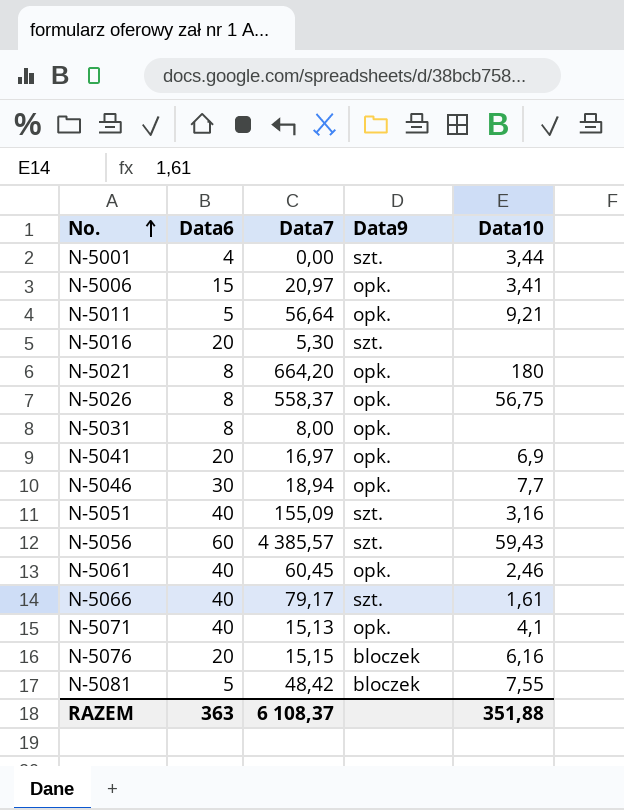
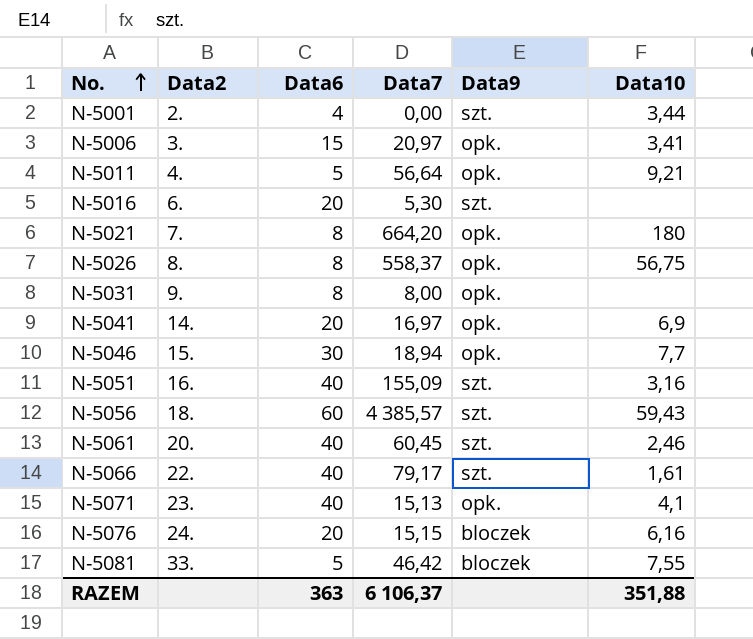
column Data2 | position: none -> 2
N-5061 | Data9: opk. -> szt.
N-5081 | Data7: 48,42 -> 46,42
RAZEM | Data7: 6 108,37 -> 6 106,37

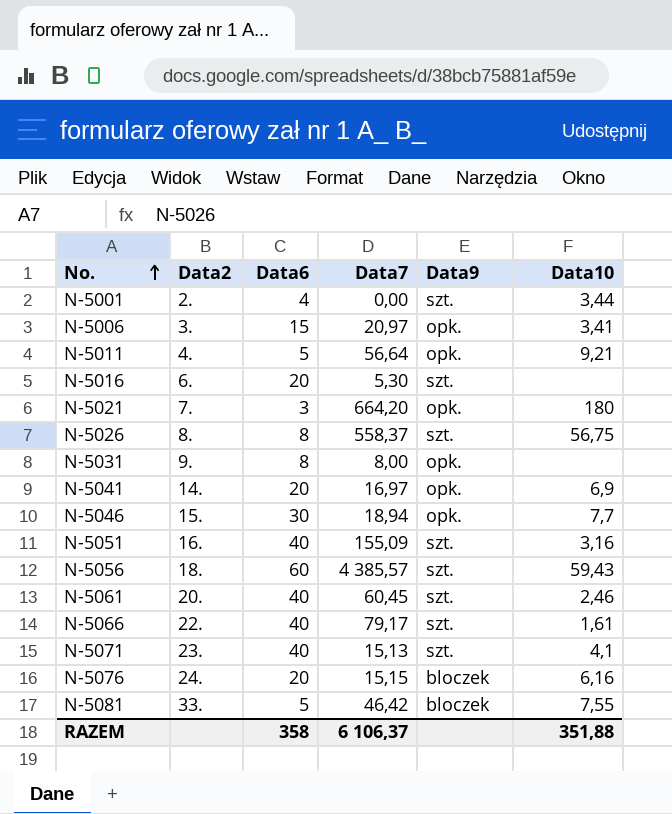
N-5021 | Data6: 8 -> 3
N-5026 | Data9: opk. -> szt.
N-5071 | Data9: opk. -> szt.
RAZEM | Data6: 363 -> 358

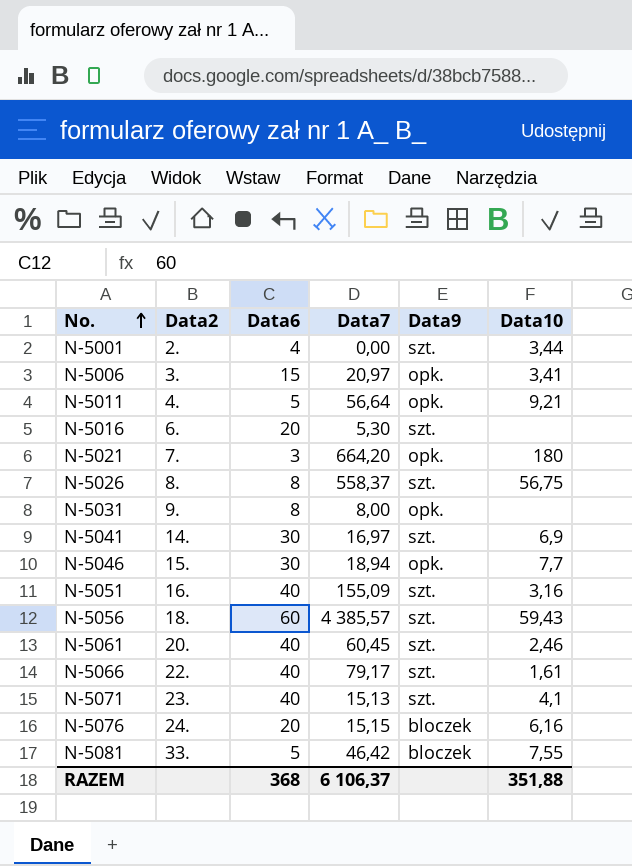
N-5041 | Data6: 20 -> 30
N-5041 | Data9: opk. -> szt.
RAZEM | Data6: 358 -> 368

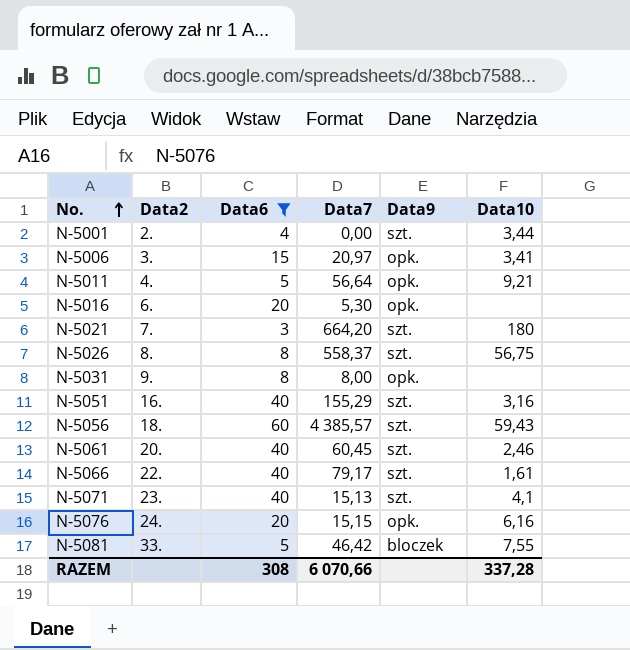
filter: none -> Data6 != 30
N-5016 | Data9: szt. -> opk.
N-5021 | Data9: opk. -> szt.
N-5051 | Data7: 155,09 -> 155,29
N-5076 | Data9: bloczek -> opk.
RAZEM | Data6: 368 -> 308
RAZEM | Data7: 6 106,37 -> 6 070,66
RAZEM | Data10: 351,88 -> 337,28

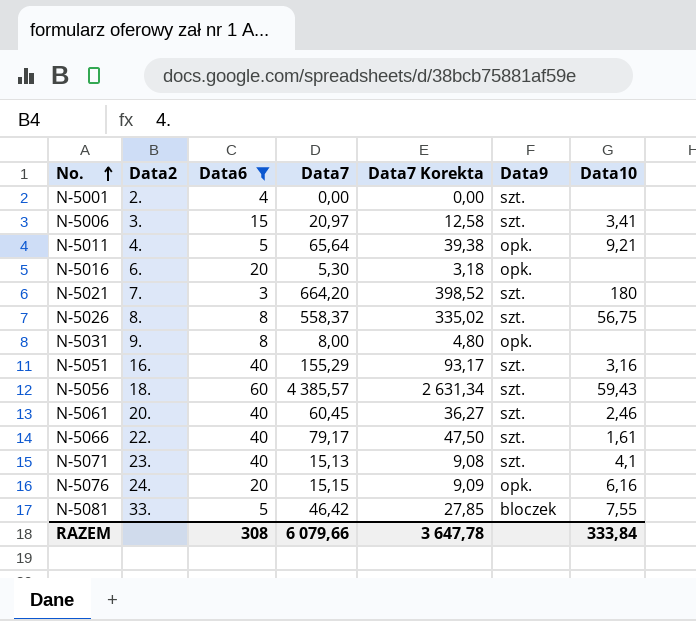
column Data7 Korekta | formula: none -> [Data7] * 0,6
N-5001 | Data10: 3,44 -> none
N-5006 | Data9: opk. -> szt.
N-5011 | Data7: 56,64 -> 65,64
RAZEM | Data7: 6 070,66 -> 6 079,66
RAZEM | Data10: 337,28 -> 333,84

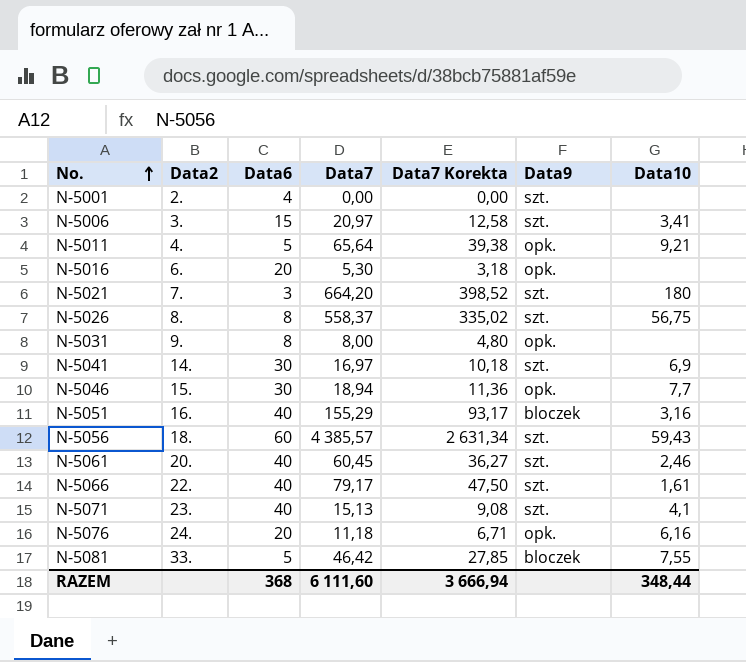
filter: Data6 != 30 -> none
N-5051 | Data9: szt. -> bloczek
N-5076 | Data7: 15,15 -> 11,18
N-5076 | Data7 Korekta: 9,09 -> 6,71
RAZEM | Data6: 308 -> 368
RAZEM | Data7: 6 079,66 -> 6 111,60
RAZEM | Data7 Korekta: 3 647,78 -> 3 666,94
RAZEM | Data10: 333,84 -> 348,44

